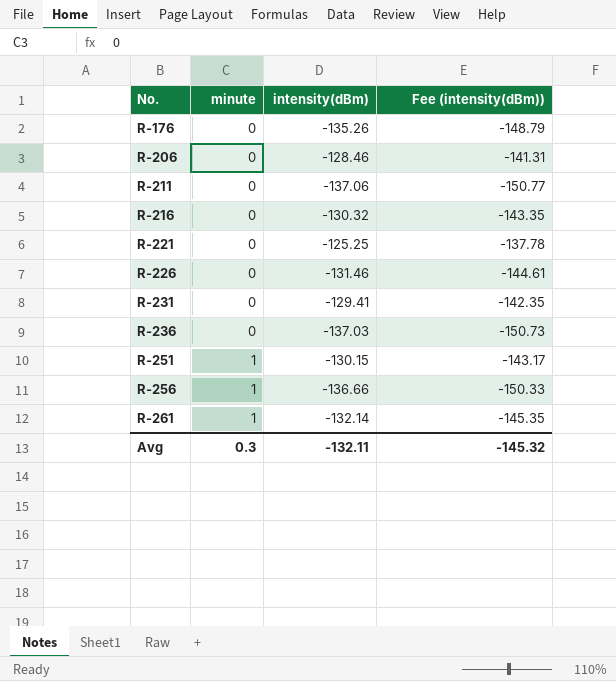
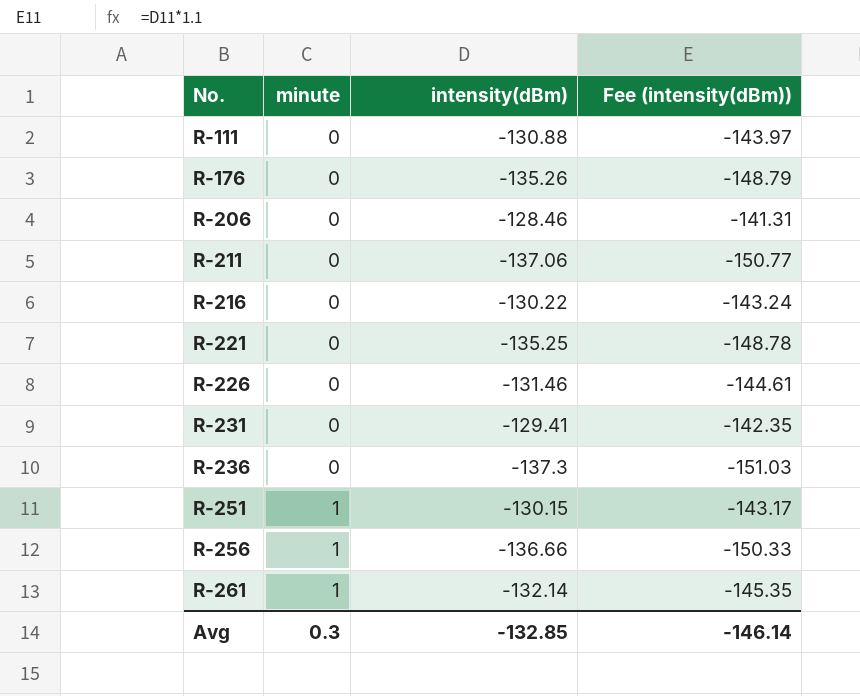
row R-111: none -> 0 | -130.88 | -143.97
R-216 | intensity(dBm): -130.32 -> -130.22
R-216 | Fee (intensity(dBm)): -143.35 -> -143.24
R-221 | intensity(dBm): -125.25 -> -135.25
R-221 | Fee (intensity(dBm)): -137.78 -> -148.78
R-236 | intensity(dBm): -137.03 -> -137.3
R-236 | Fee (intensity(dBm)): -150.73 -> -151.03
Avg | intensity(dBm): -132.11 -> -132.85
Avg | Fee (intensity(dBm)): -145.32 -> -146.14

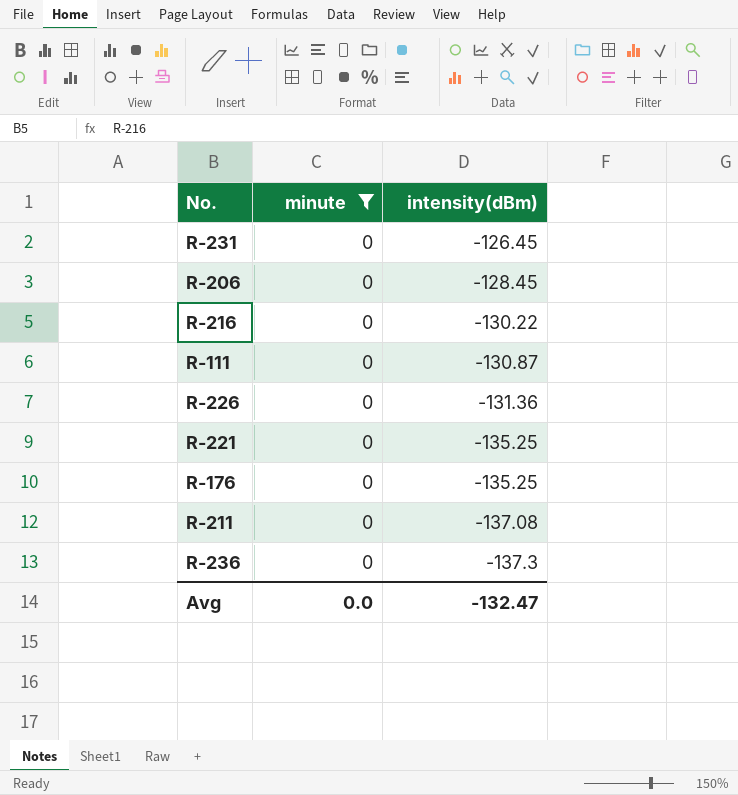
filter: none -> minute = 0
row order: No. ascending -> intensity(dBm) descending
column Fee (intensity(dBm)) | formula: [intensity(dBm)] * 1.1 -> none
R-231 | intensity(dBm): -129.41 -> -126.45
R-206 | intensity(dBm): -128.46 -> -128.45
R-111 | intensity(dBm): -130.88 -> -130.87
R-226 | intensity(dBm): -131.46 -> -131.36
R-176 | intensity(dBm): -135.26 -> -135.25
R-211 | intensity(dBm): -137.06 -> -137.08
Avg | minute: 0.3 -> 0.0
Avg | intensity(dBm): -132.85 -> -132.47

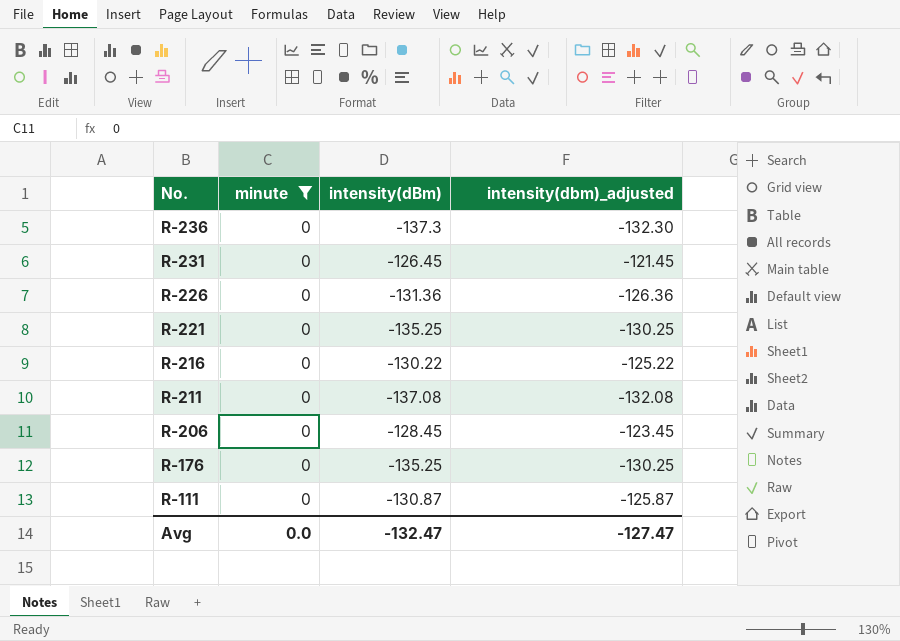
row order: intensity(dBm) descending -> No. descending
column intensity(dbm)_adjusted | formula: none -> [intensity(dBm)] + 5

